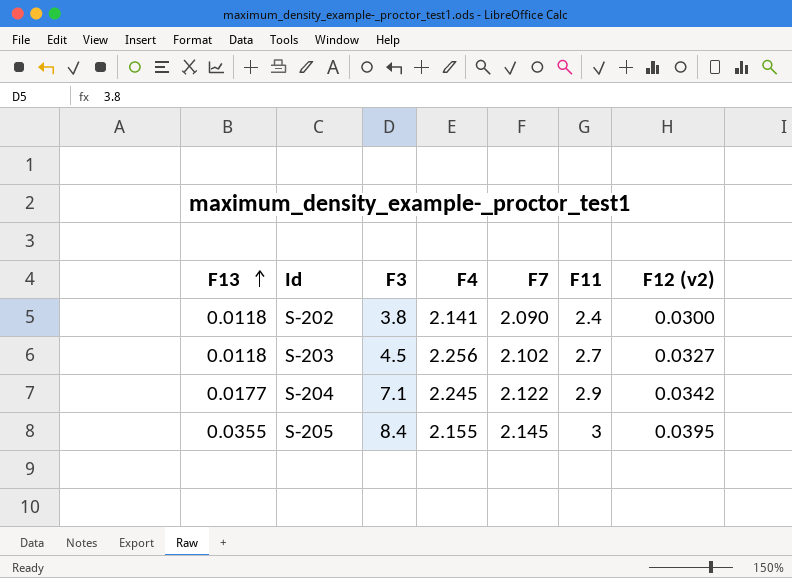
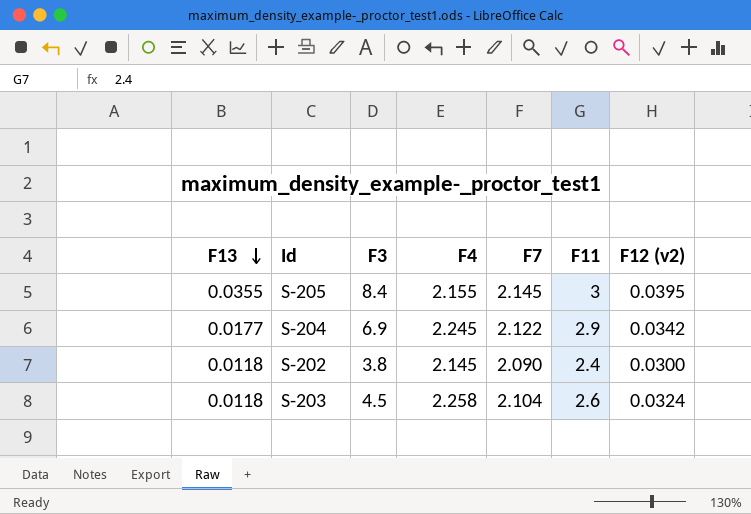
row order: F13 ascending -> F13 descending
S-204 | F3: 7.1 -> 6.9
S-202 | F4: 2.141 -> 2.145
S-203 | F4: 2.256 -> 2.258
S-203 | F7: 2.102 -> 2.104
S-203 | F11: 2.7 -> 2.6
S-203 | F12 (v2): 0.0327 -> 0.0324

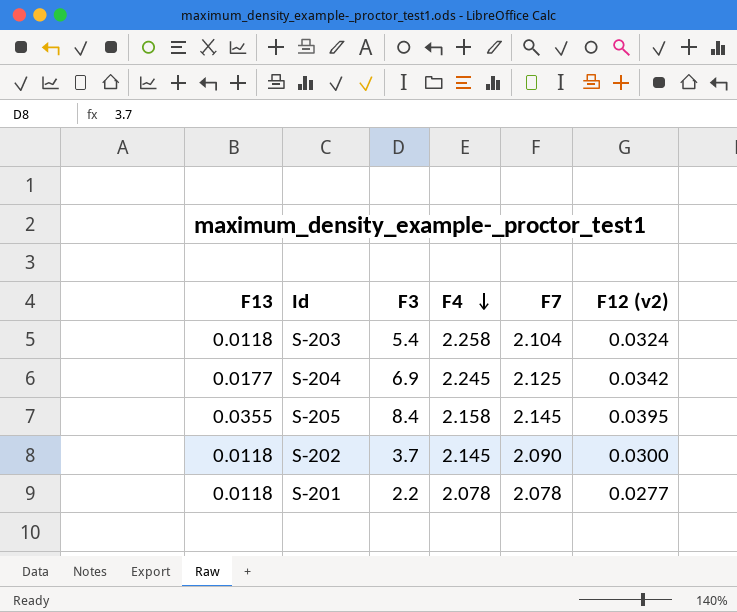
row order: F13 descending -> F4 descending
column F11 | position: 6 -> none
S-203 | F3: 4.5 -> 5.4
S-204 | F7: 2.122 -> 2.125
S-205 | F4: 2.155 -> 2.158
S-202 | F3: 3.8 -> 3.7
row S-201: none -> 0.0118 | 2.2 | 2.078 | 2.078 | 0.0277

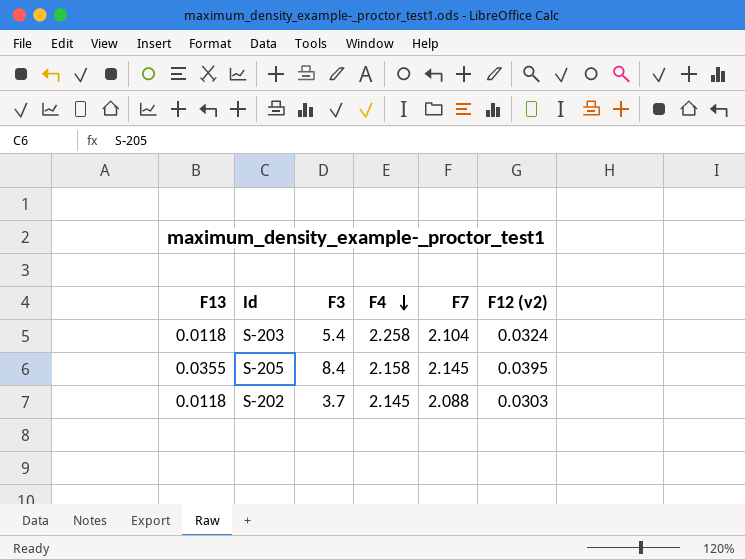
row S-204: 0.0177 | 6.9 | 2.245 | 2.125 | 0.0342 -> none
row S-201: 0.0118 | 2.2 | 2.078 | 2.078 | 0.0277 -> none
S-202 | F7: 2.090 -> 2.088
S-202 | F12 (v2): 0.0300 -> 0.0303

